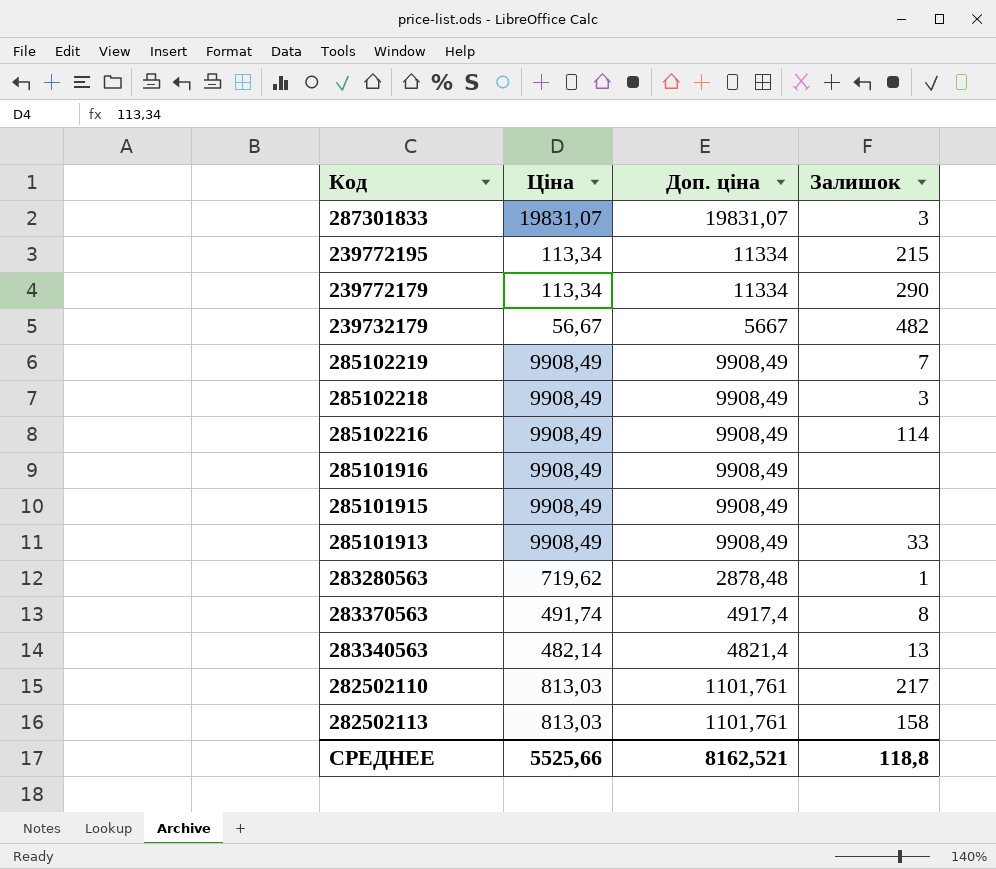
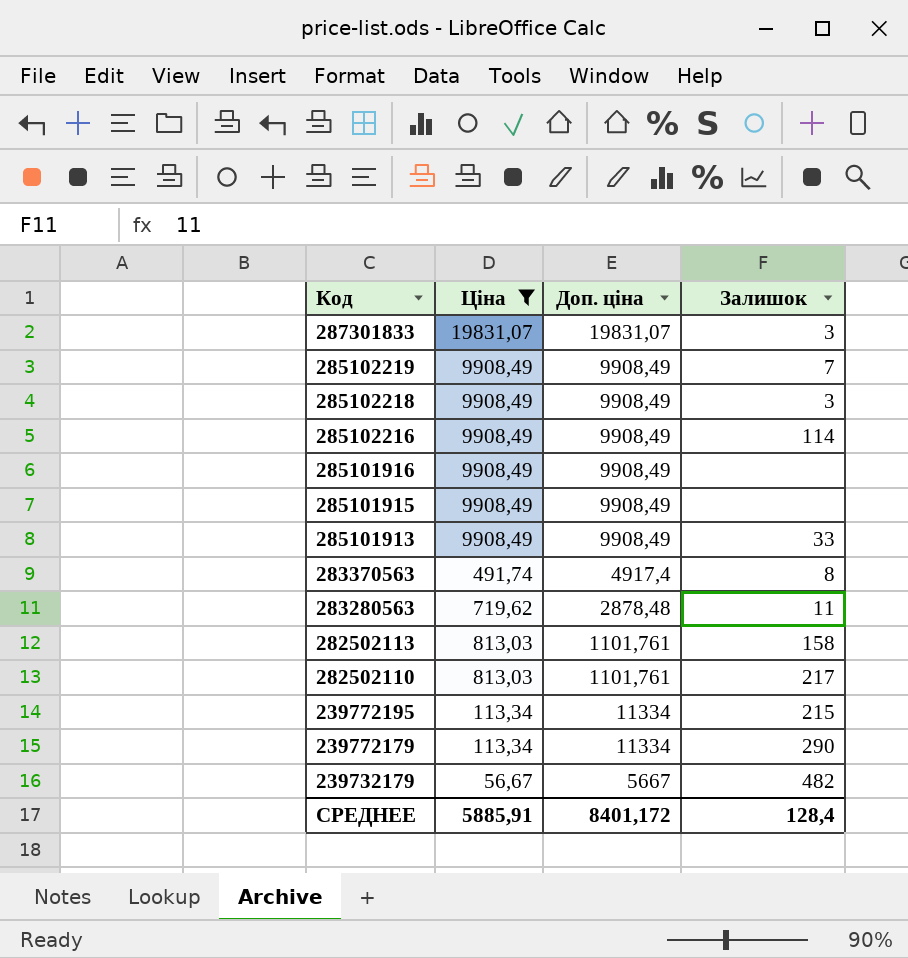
filter: none -> Ціна != 482,14
row order: none -> Код descending
283280563 | Залишок: 1 -> 11
СРЕДНЕЕ | Ціна: 5525,66 -> 5885,91
СРЕДНЕЕ | Доп. ціна: 8162,521 -> 8401,172
СРЕДНЕЕ | Залишок: 118,8 -> 128,4

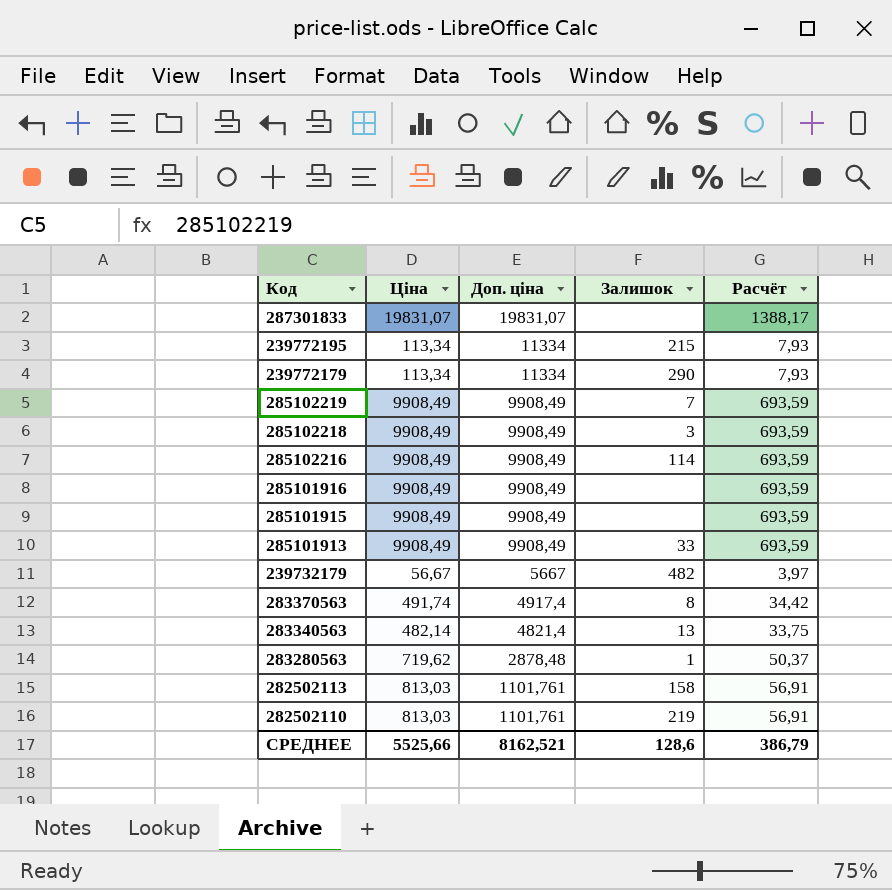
filter: Ціна != 482,14 -> none
row order: Код descending -> Доп. ціна descending
column Расчёт | formula: none -> [Ціна] * 0,07
287301833 | Залишок: 3 -> none
283280563 | Залишок: 11 -> 1
282502110 | Залишок: 217 -> 219
СРЕДНЕЕ | Ціна: 5885,91 -> 5525,66
СРЕДНЕЕ | Доп. ціна: 8401,172 -> 8162,521
СРЕДНЕЕ | Залишок: 128,4 -> 128,6

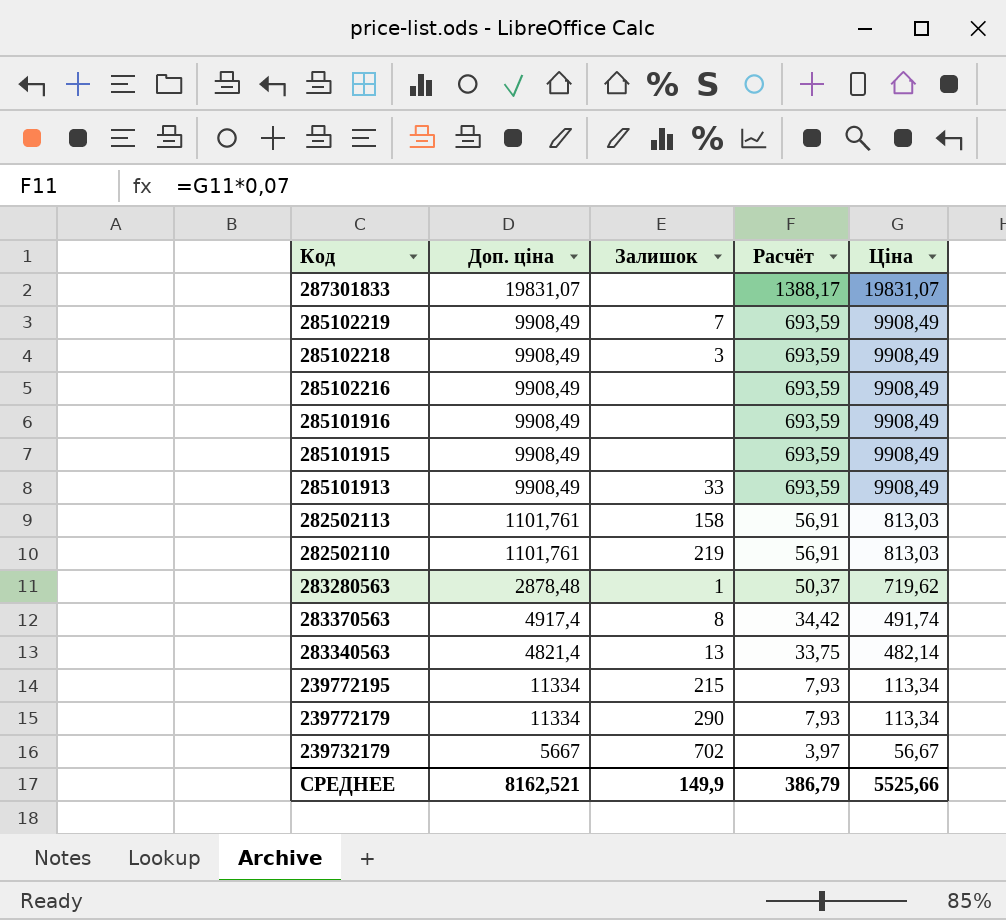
row order: Доп. ціна descending -> Расчёт descending
column Ціна | position: 2 -> 5
285102216 | Залишок: 114 -> none
239732179 | Залишок: 482 -> 702
СРЕДНЕЕ | Залишок: 128,6 -> 149,9

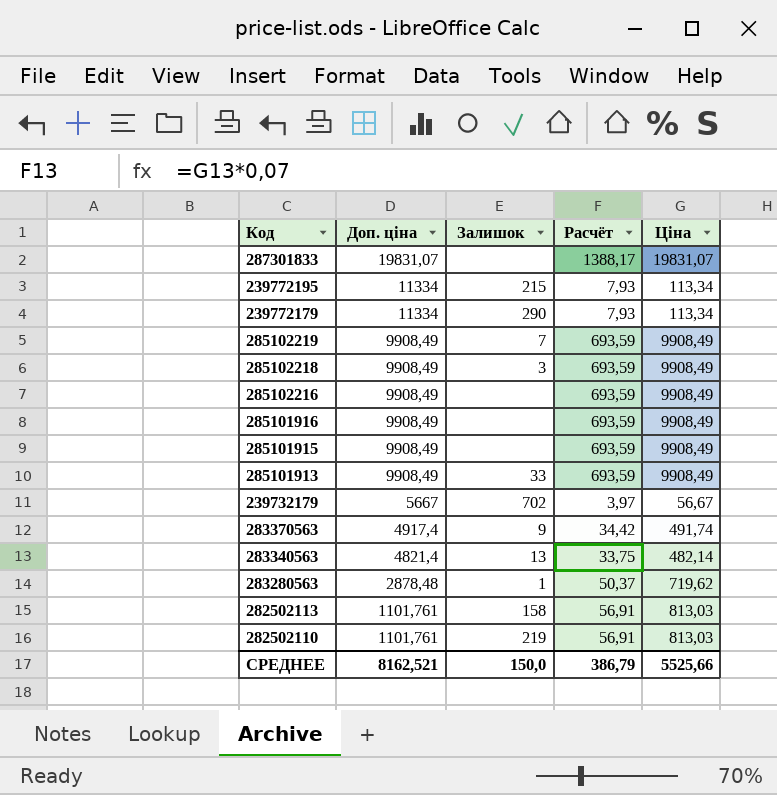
row order: Расчёт descending -> Доп. ціна descending
283370563 | Залишок: 8 -> 9
СРЕДНЕЕ | Залишок: 149,9 -> 150,0

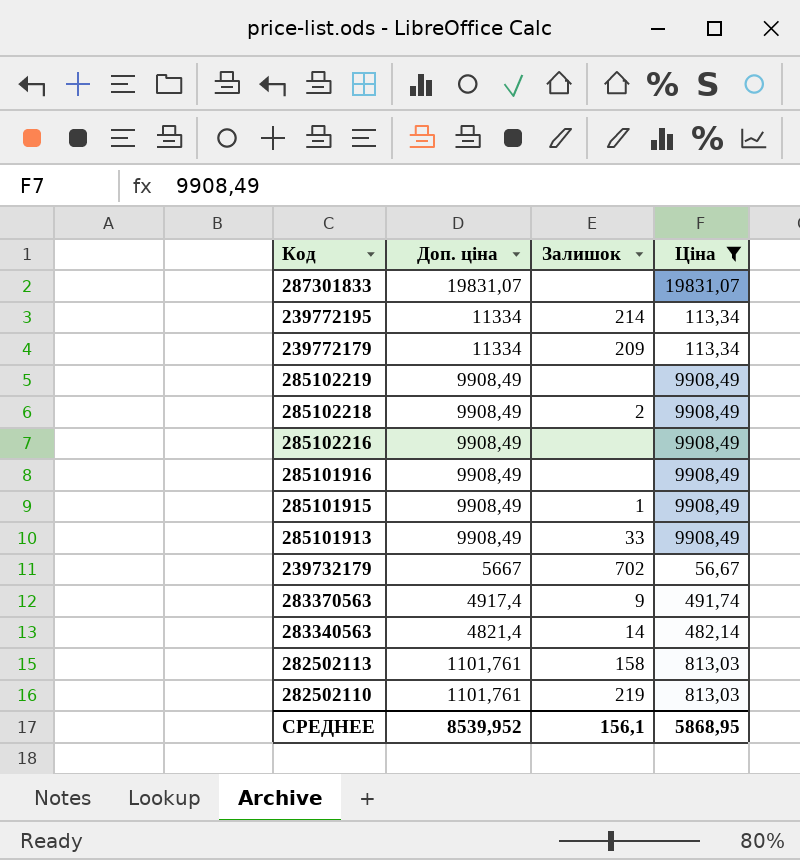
filter: none -> Ціна != 719,62
column Расчёт | formula: [Ціна] * 0,07 -> none
239772195 | Залишок: 215 -> 214
239772179 | Залишок: 290 -> 209
285102219 | Залишок: 7 -> none
285102218 | Залишок: 3 -> 2
285101915 | Залишок: none -> 1
283340563 | Залишок: 13 -> 14
СРЕДНЕЕ | Доп. ціна: 8162,521 -> 8539,952
СРЕДНЕЕ | Залишок: 150,0 -> 156,1
СРЕДНЕЕ | Ціна: 5525,66 -> 5868,95

